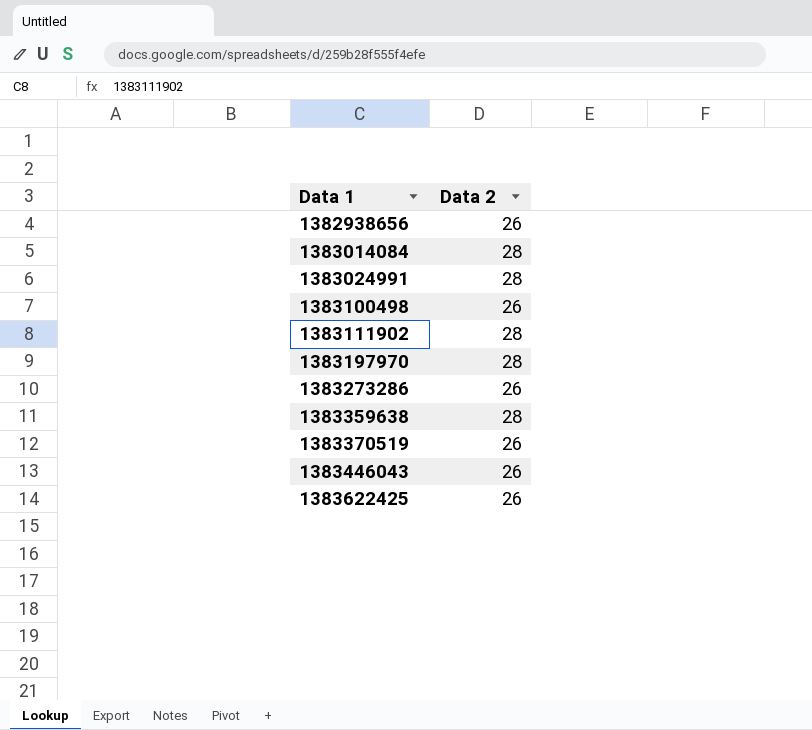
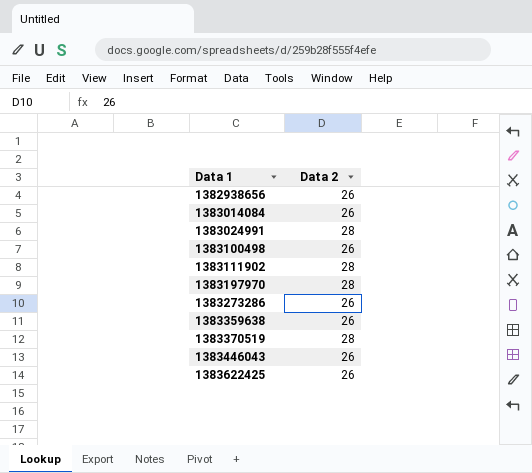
1383014084 | Data 2: 28 -> 26
1383359638 | Data 2: 28 -> 26
1383370519 | Data 2: 26 -> 28

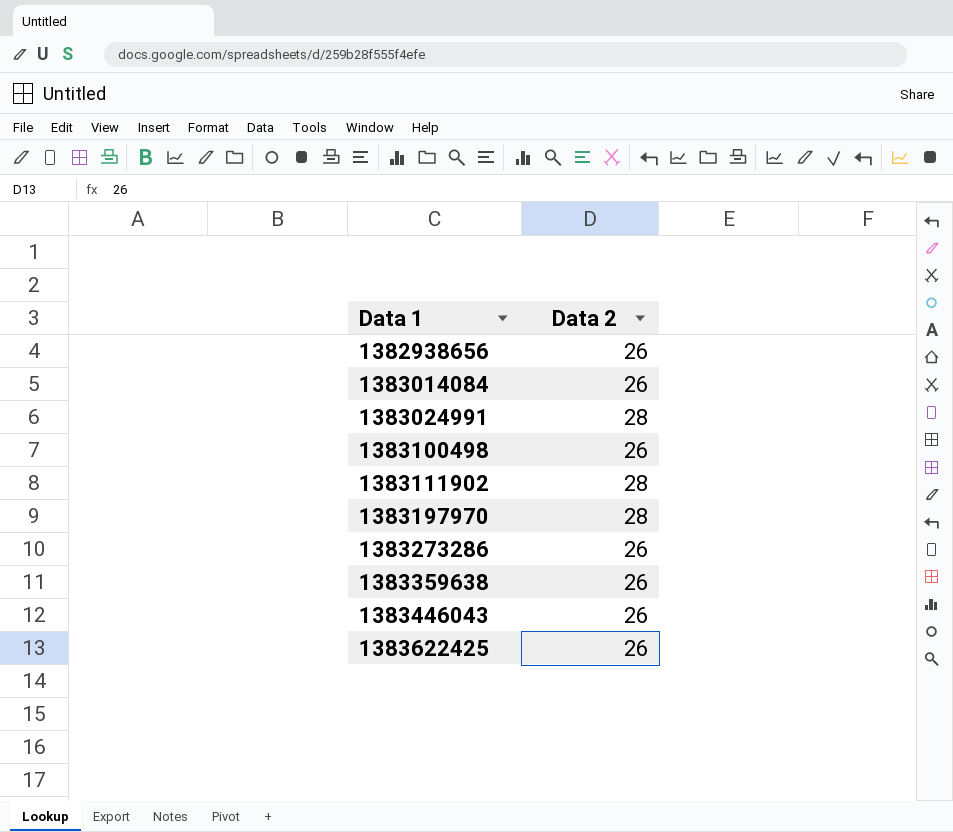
row 1383370519: 28 -> none

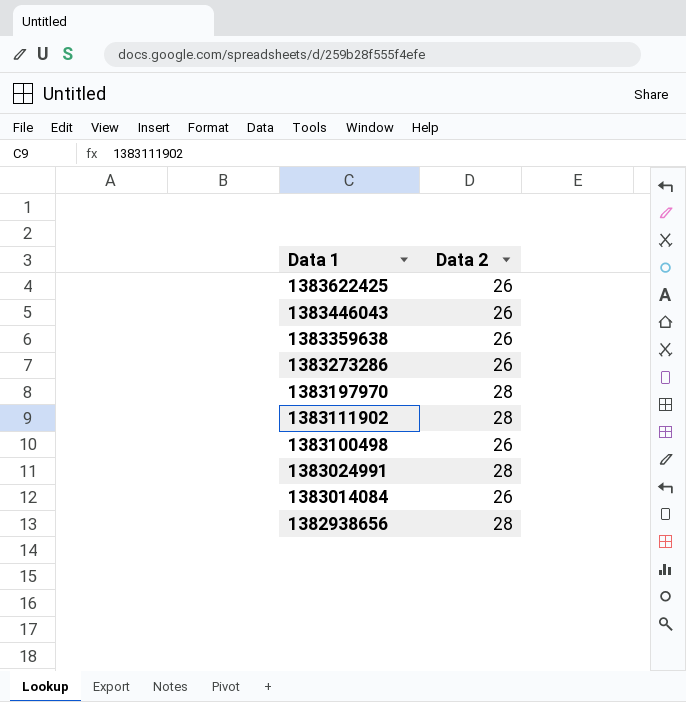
row order: Data 1 ascending -> Data 1 descending
1382938656 | Data 2: 26 -> 28

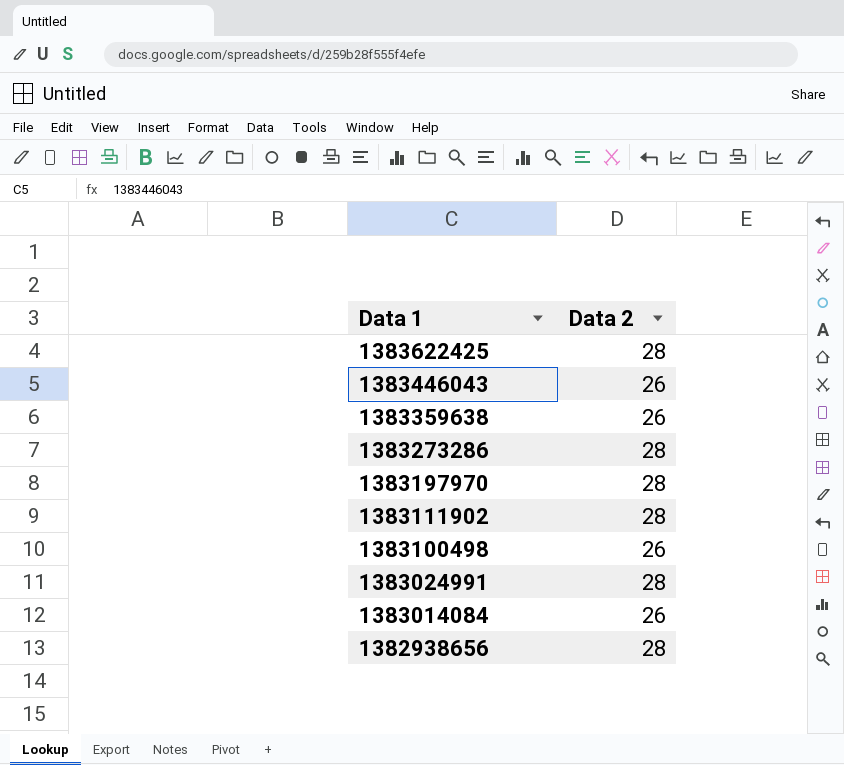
1383622425 | Data 2: 26 -> 28
1383273286 | Data 2: 26 -> 28

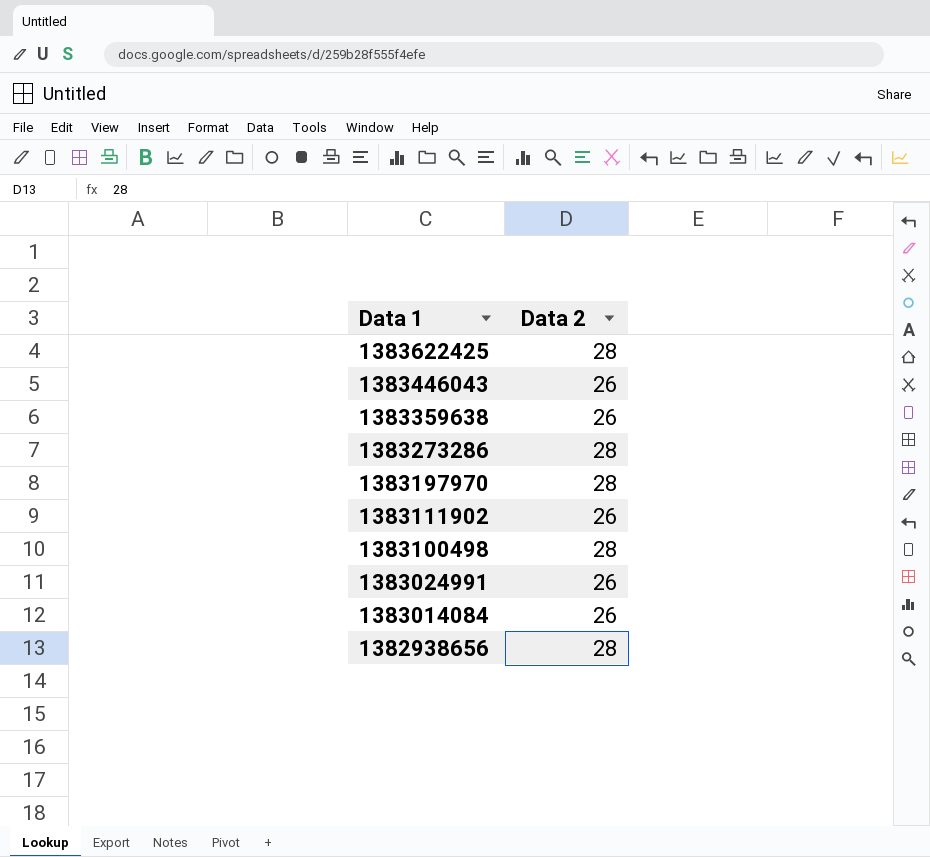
1383111902 | Data 2: 28 -> 26
1383100498 | Data 2: 26 -> 28
1383024991 | Data 2: 28 -> 26

